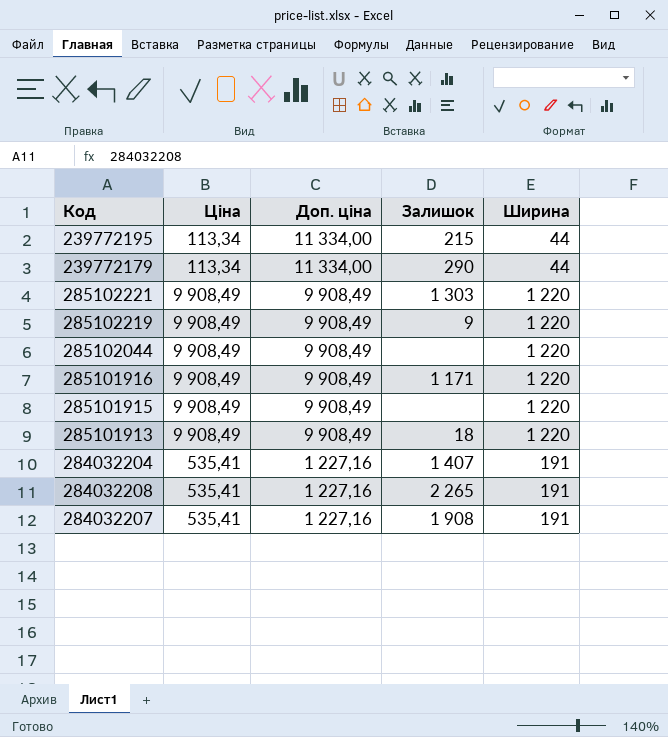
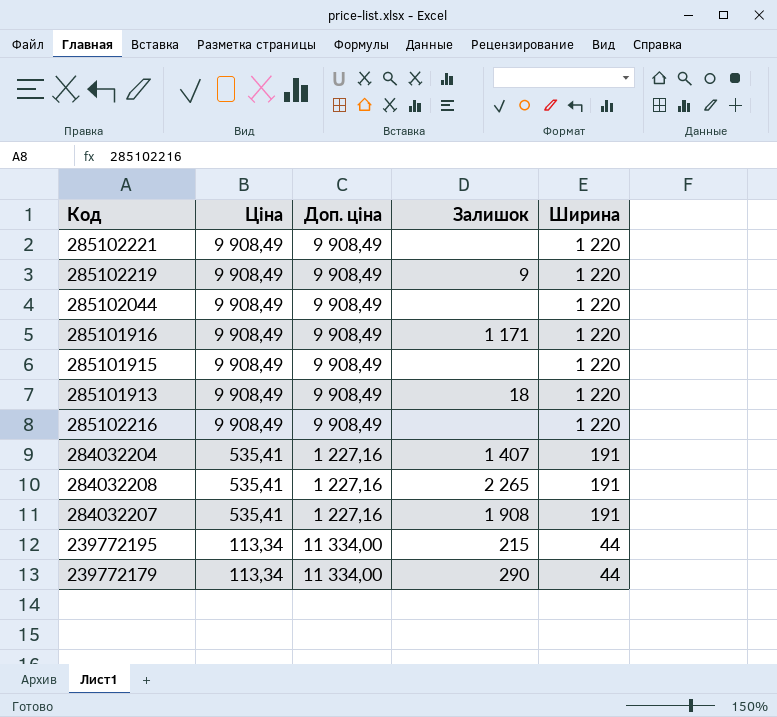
row order: Доп. ціна descending -> Ціна descending
285102221 | Залишок: 1 303 -> none
row 285102216: none -> 9 908,49 | 9 908,49 | none | 1 220

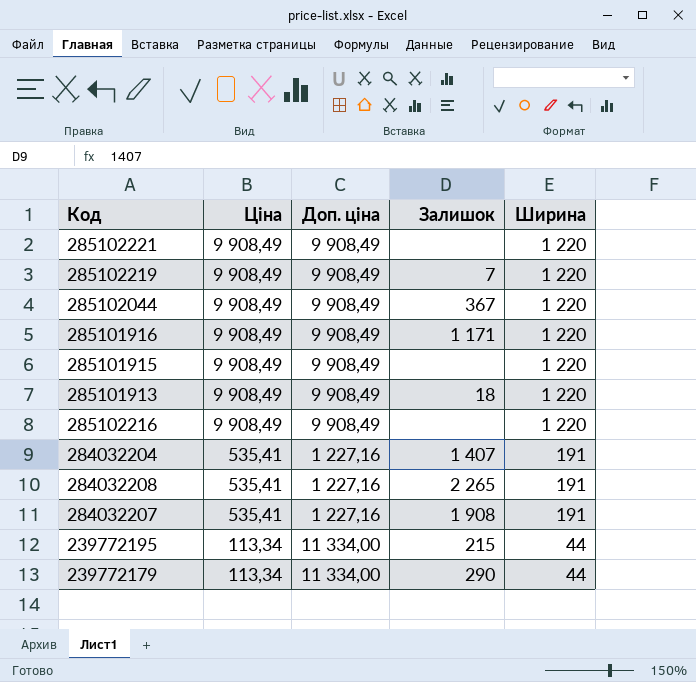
285102219 | Залишок: 9 -> 7
285102044 | Залишок: none -> 367

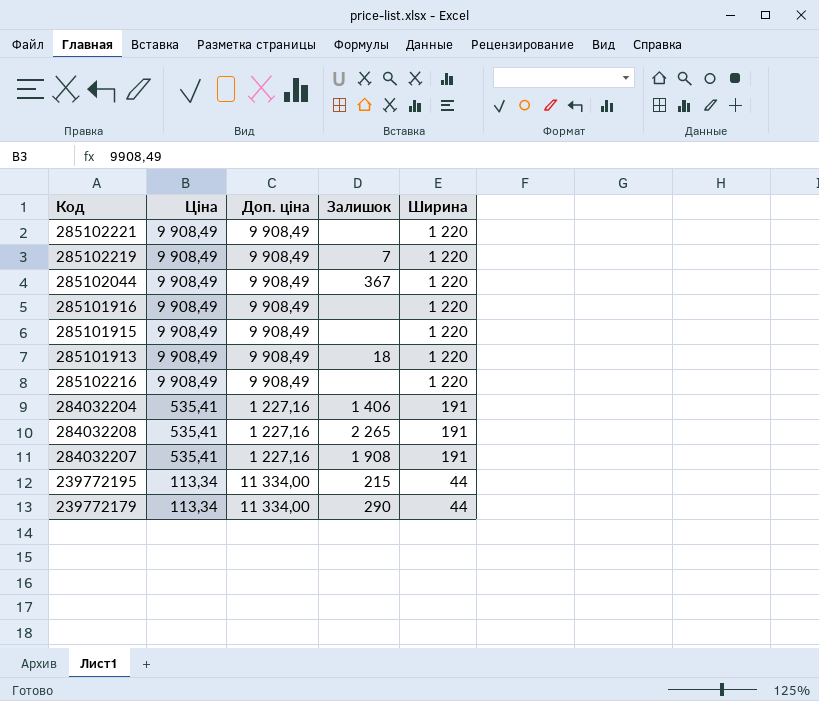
285101916 | Залишок: 1 171 -> none
284032204 | Залишок: 1 407 -> 1 406

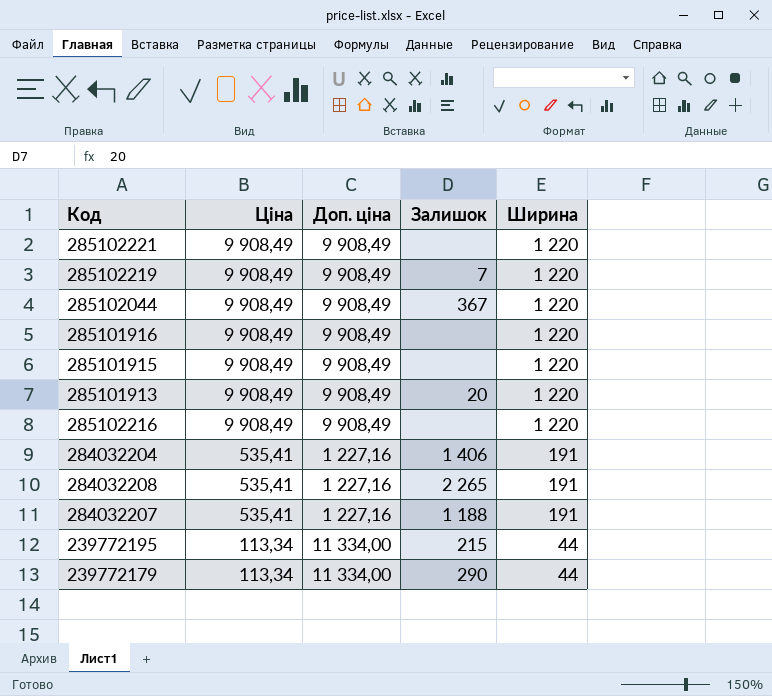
285101913 | Залишок: 18 -> 20
284032207 | Залишок: 1 908 -> 1 188

